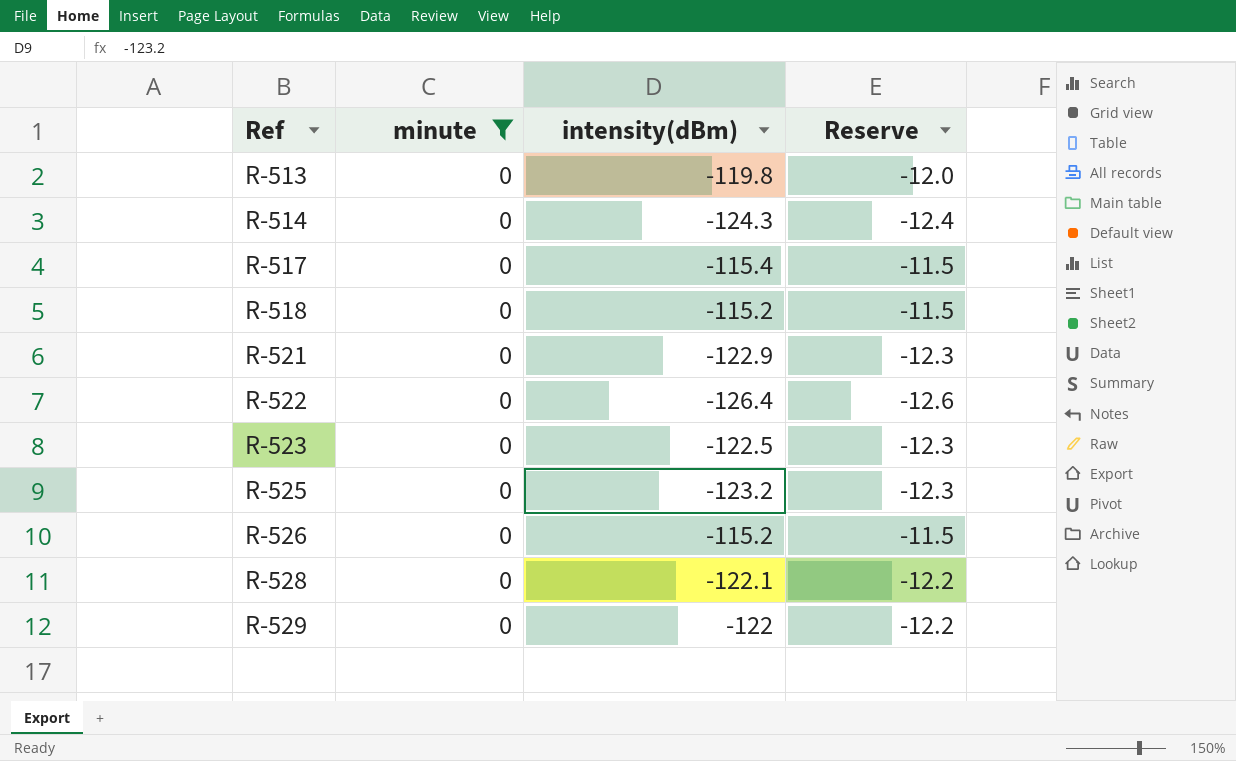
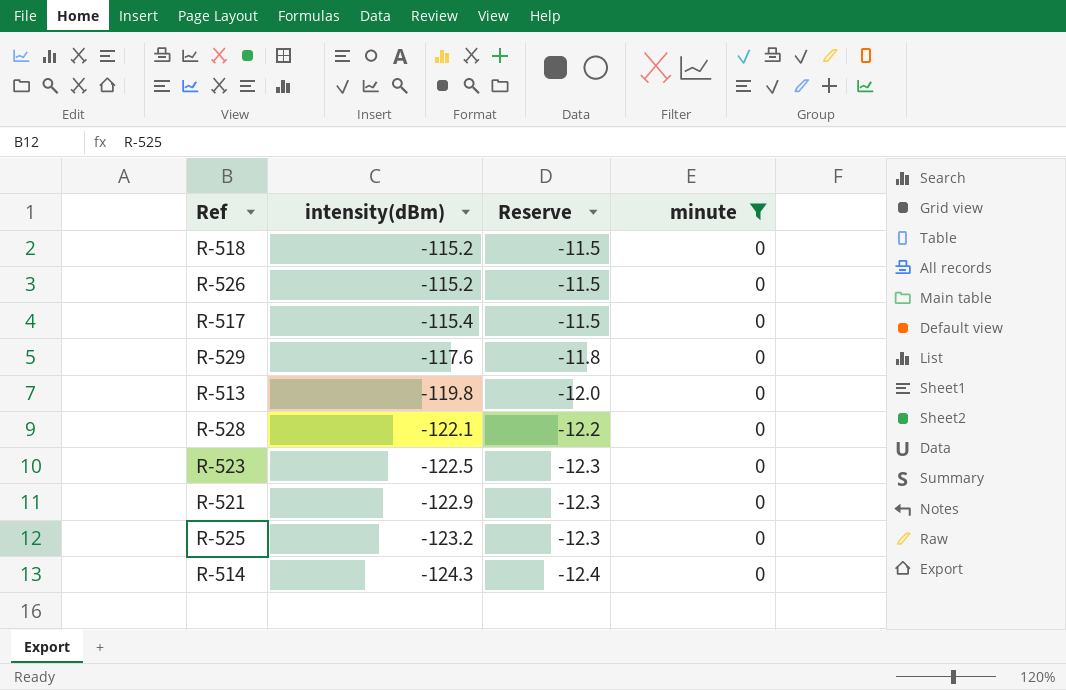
row order: Ref ascending -> intensity(dBm) descending
column minute | position: 2 -> 4
row R-522: 0 | -126.4 | -12.6 -> none
R-529 | intensity(dBm): -122 -> -117.6
R-529 | Reserve: -12.2 -> -11.8

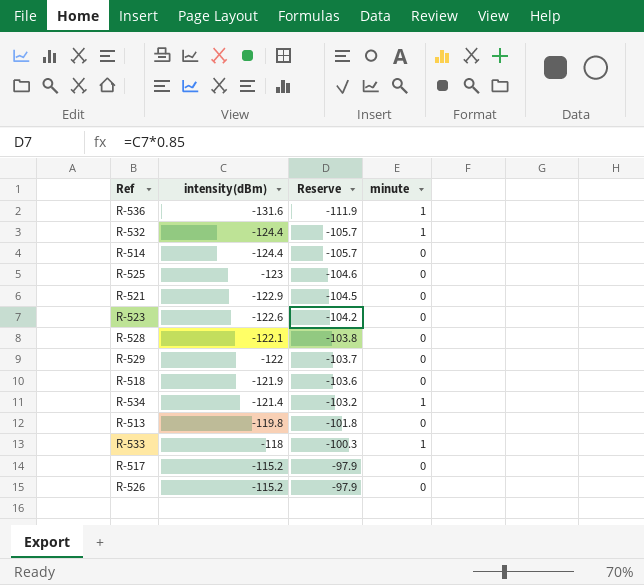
filter: minute = 0 -> none
row order: intensity(dBm) descending -> intensity(dBm) ascending
column Reserve | formula: [intensity(dBm)] * 0.1 -> [intensity(dBm)] * 0.85
R-514 | intensity(dBm): -124.3 -> -124.4
R-525 | intensity(dBm): -123.2 -> -123
R-523 | intensity(dBm): -122.5 -> -122.6
R-529 | intensity(dBm): -117.6 -> -122
R-518 | intensity(dBm): -115.2 -> -121.9
R-517 | intensity(dBm): -115.4 -> -115.2

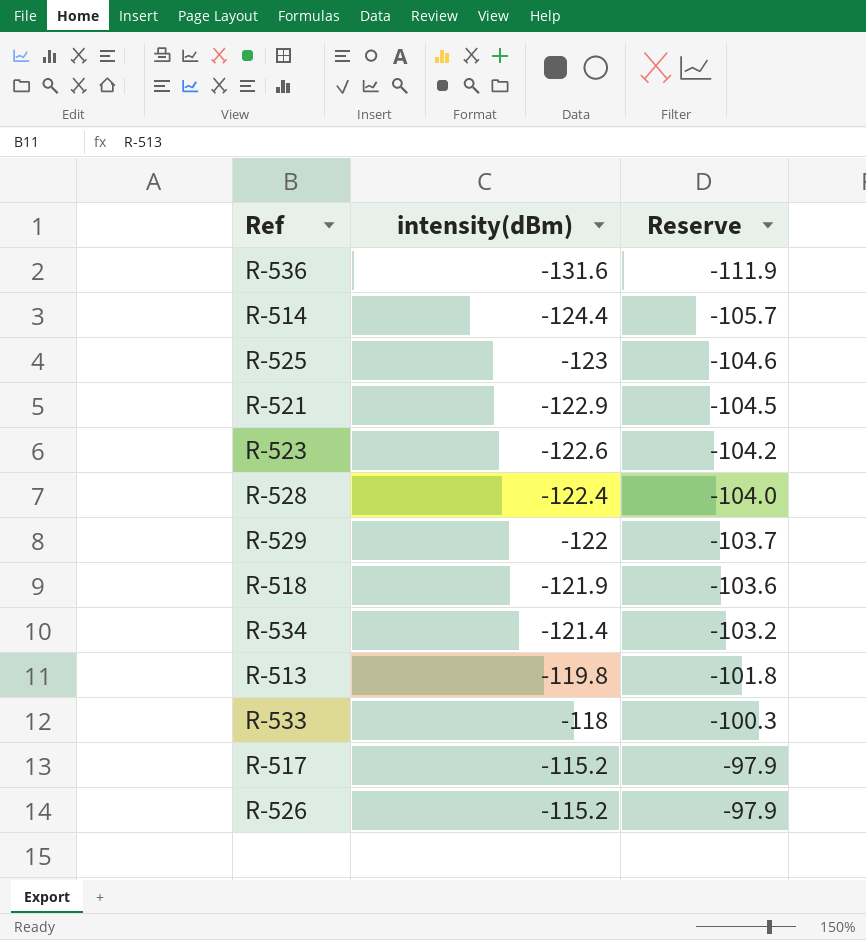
column minute | position: 4 -> none
row R-532: -124.4 | -105.7 | 1 -> none
R-528 | intensity(dBm): -122.1 -> -122.4
R-528 | Reserve: -103.8 -> -104.0

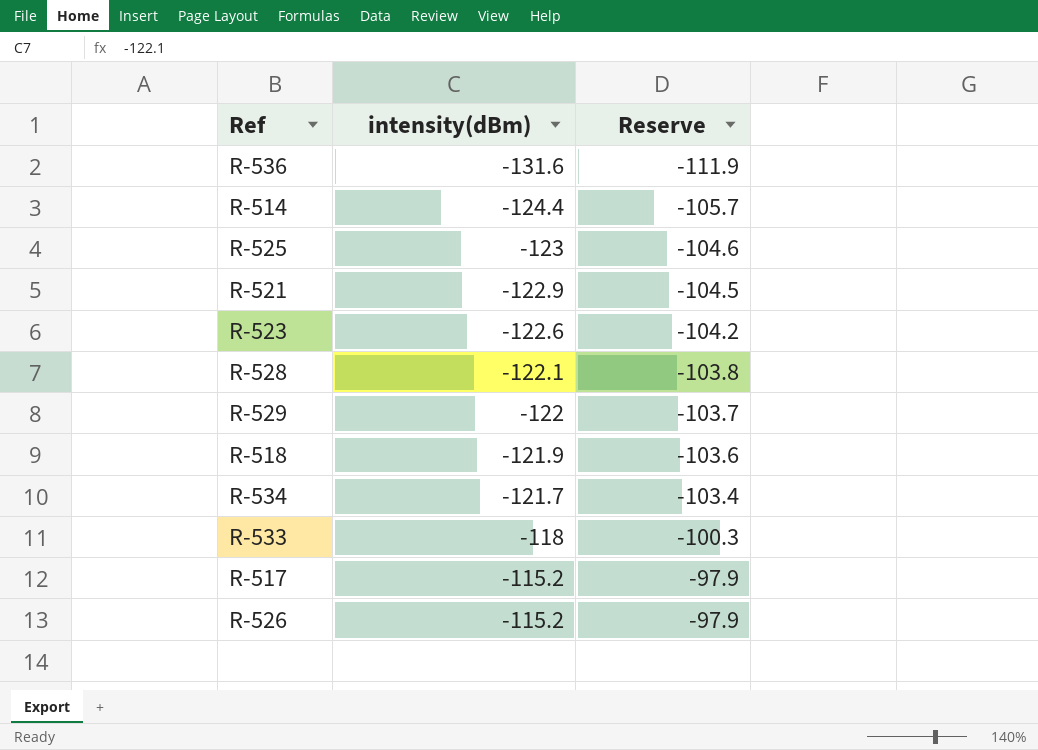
row R-513: -119.8 | -101.8 -> none
R-528 | intensity(dBm): -122.4 -> -122.1
R-528 | Reserve: -104.0 -> -103.8
R-534 | intensity(dBm): -121.4 -> -121.7
R-534 | Reserve: -103.2 -> -103.4

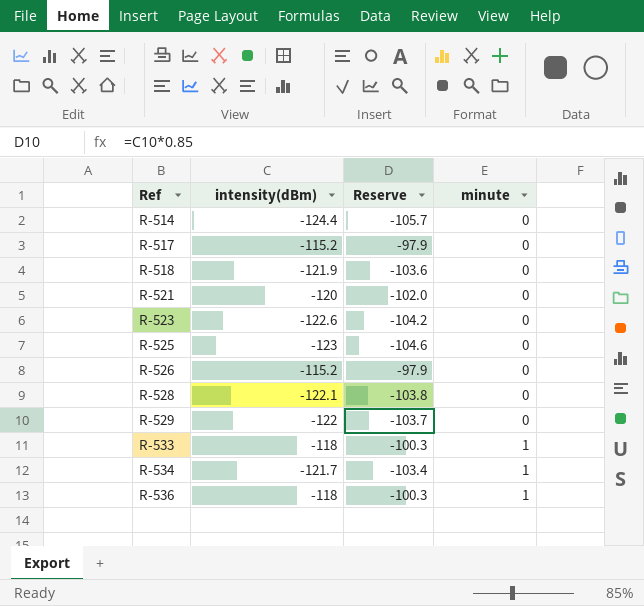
row order: intensity(dBm) ascending -> Ref ascending
column minute | position: none -> 4
R-521 | intensity(dBm): -122.9 -> -120
R-521 | Reserve: -104.5 -> -102.0
R-536 | intensity(dBm): -131.6 -> -118
R-536 | Reserve: -111.9 -> -100.3

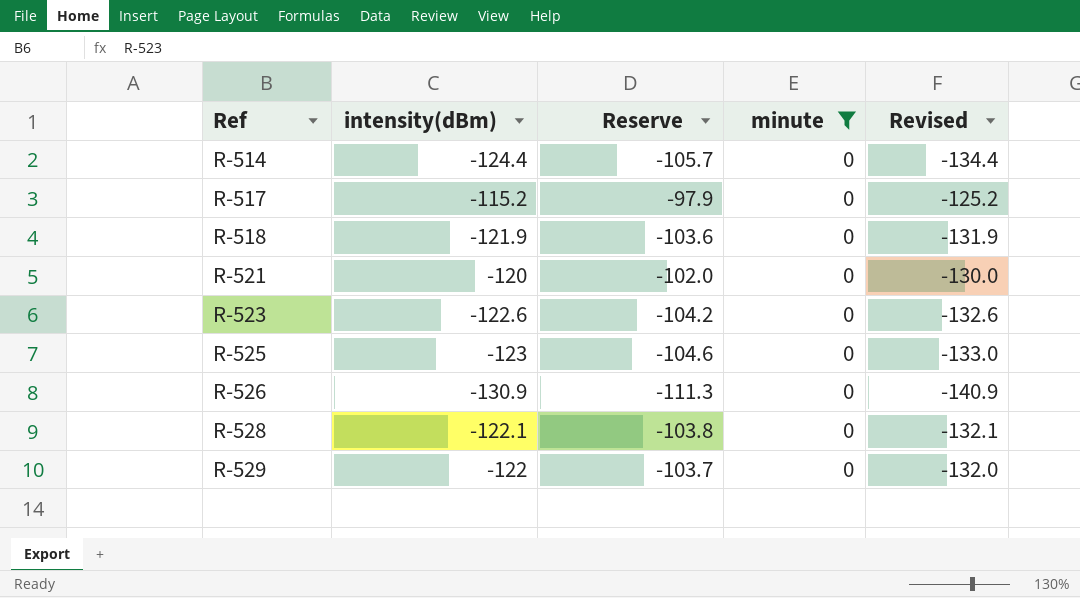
filter: none -> minute = 0
column Revised | formula: none -> [intensity(dBm)] - 10
R-526 | intensity(dBm): -115.2 -> -130.9
R-526 | Reserve: -97.9 -> -111.3

